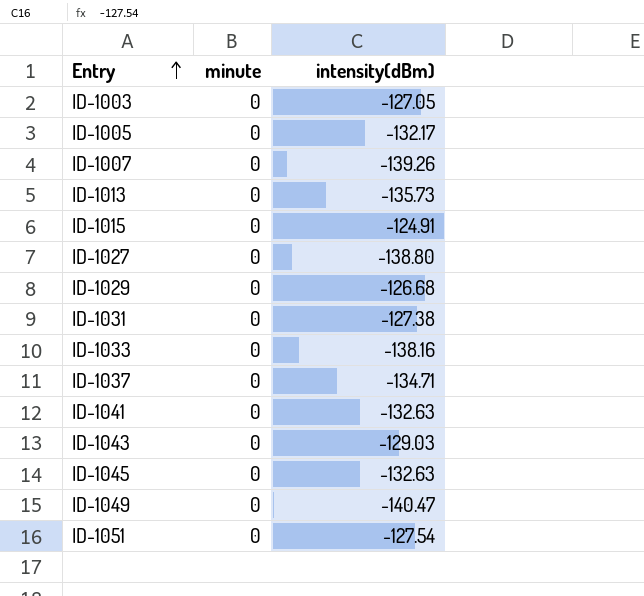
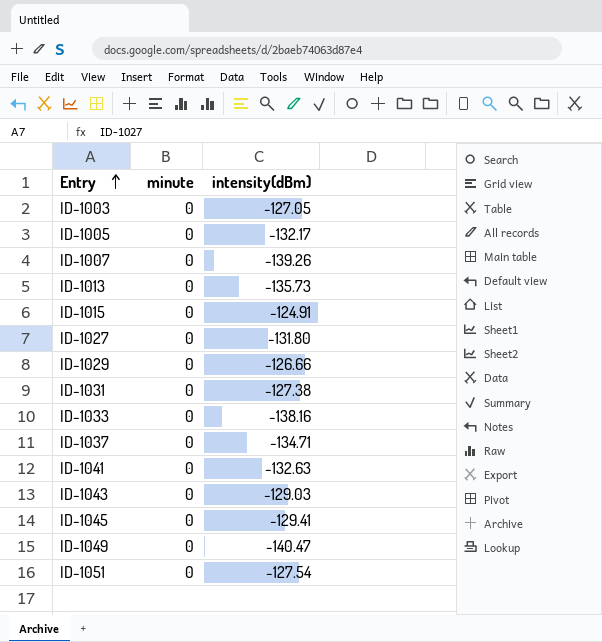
ID-1027 | intensity(dBm): -138.80 -> -131.80
ID-1029 | intensity(dBm): -126.68 -> -126.66
ID-1045 | intensity(dBm): -132.63 -> -129.41

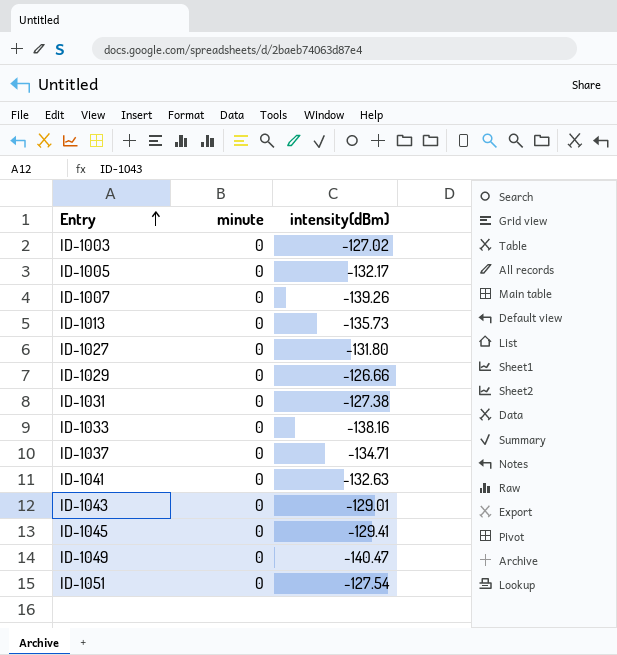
row ID-1015: 0 | -124.91 -> none
ID-1003 | intensity(dBm): -127.05 -> -127.02
ID-1043 | intensity(dBm): -129.03 -> -129.01

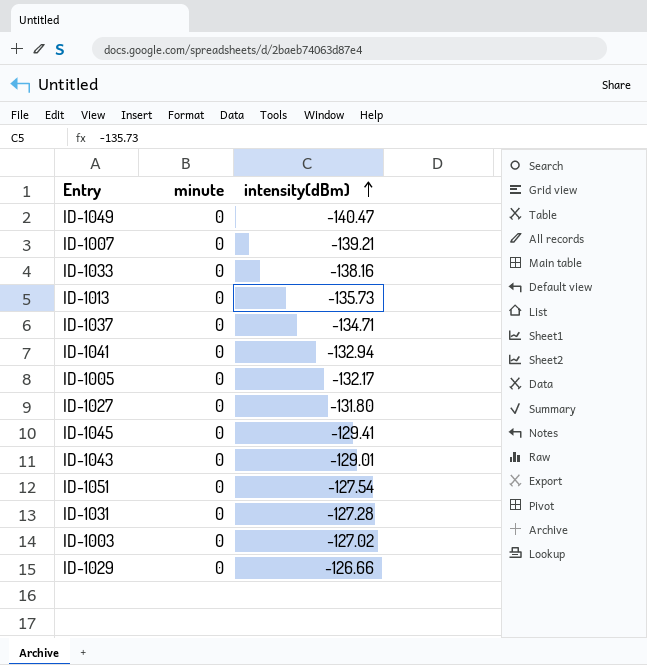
row order: Entry ascending -> intensity(dBm) ascending
ID-1007 | intensity(dBm): -139.26 -> -139.21
ID-1041 | intensity(dBm): -132.63 -> -132.94
ID-1031 | intensity(dBm): -127.38 -> -127.28

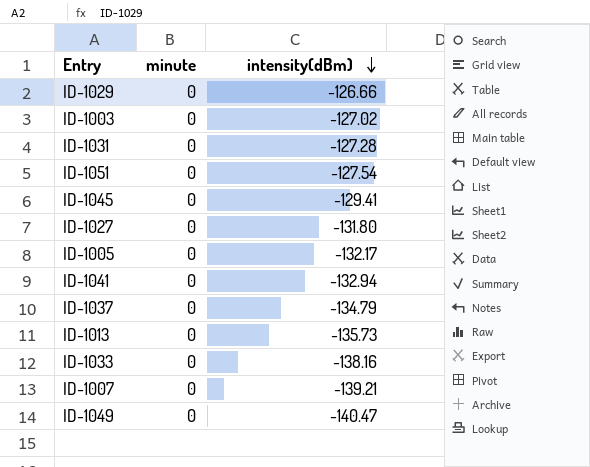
row order: intensity(dBm) ascending -> intensity(dBm) descending
row ID-1043: 0 | -129.01 -> none
ID-1037 | intensity(dBm): -134.71 -> -134.79

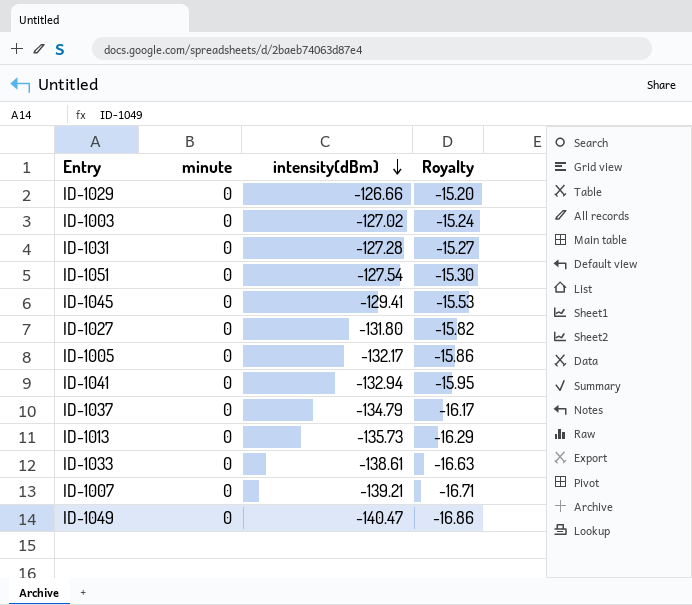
column Royalty | formula: none -> [intensity(dBm)] * 0.12
ID-1033 | intensity(dBm): -138.16 -> -138.61

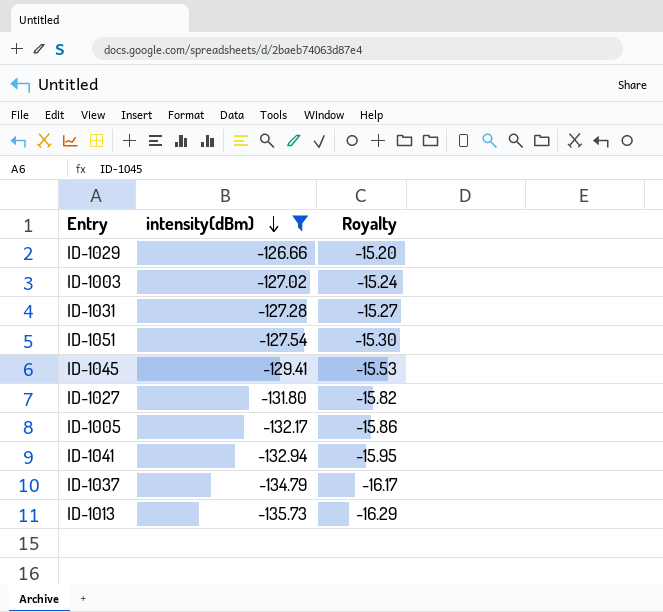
filter: none -> intensity(dBm) >= -135.73
column minute | position: 2 -> none

